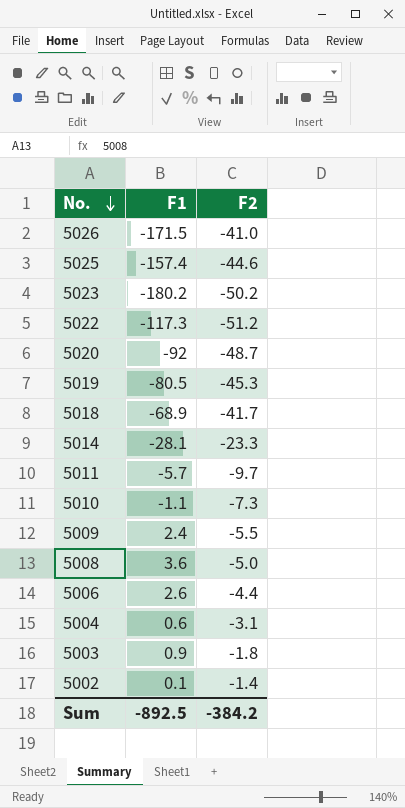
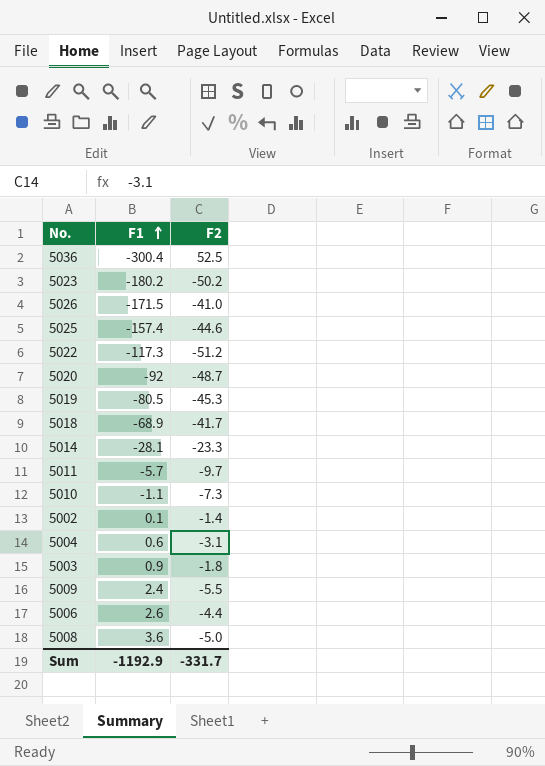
row order: No. descending -> F1 ascending
row 5036: none -> -300.4 | 52.5
Sum | F1: -892.5 -> -1192.9
Sum | F2: -384.2 -> -331.7

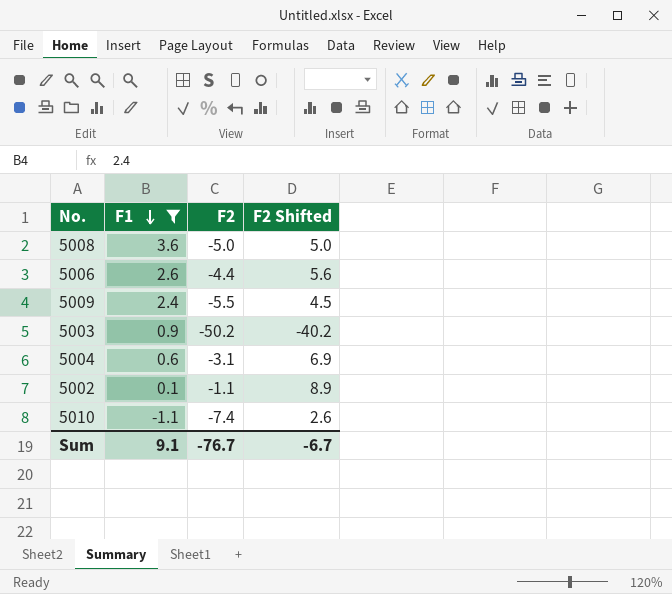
filter: none -> F1 >= -1.1
row order: F1 ascending -> F1 descending
column F2 Shifted | formula: none -> [F2] + 10
5003 | F2: -1.8 -> -50.2
5002 | F2: -1.4 -> -1.1
5010 | F2: -7.3 -> -7.4
Sum | F1: -1192.9 -> 9.1
Sum | F2: -331.7 -> -76.7

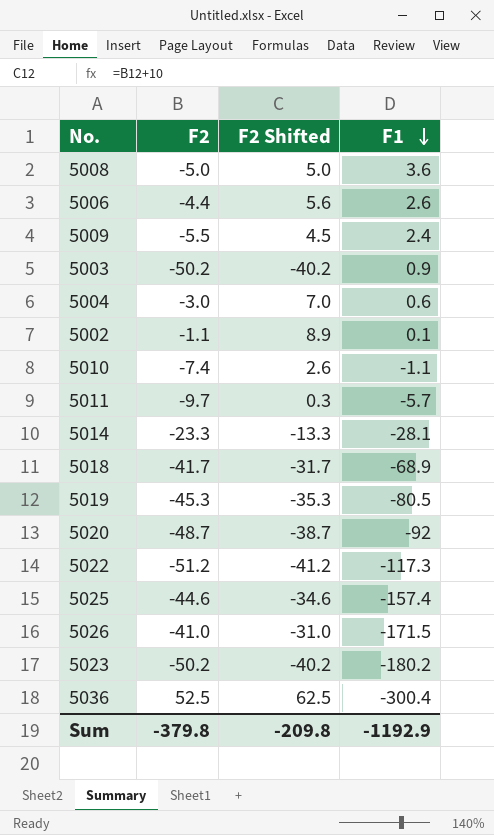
filter: F1 >= -1.1 -> none
column F1 | position: 2 -> 4
5004 | F2: -3.1 -> -3.0
5004 | F2 Shifted: 6.9 -> 7.0
Sum | F2: -76.7 -> -379.8
Sum | F2 Shifted: -6.7 -> -209.8
Sum | F1: 9.1 -> -1192.9

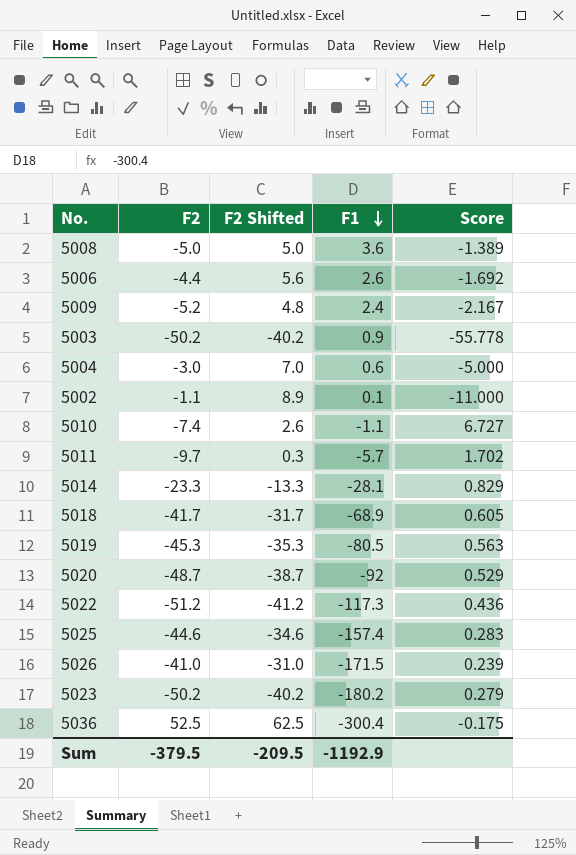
column Score | formula: none -> [F2] / [F1]
5009 | F2: -5.5 -> -5.2
5009 | F2 Shifted: 4.5 -> 4.8
Sum | F2: -379.8 -> -379.5
Sum | F2 Shifted: -209.8 -> -209.5

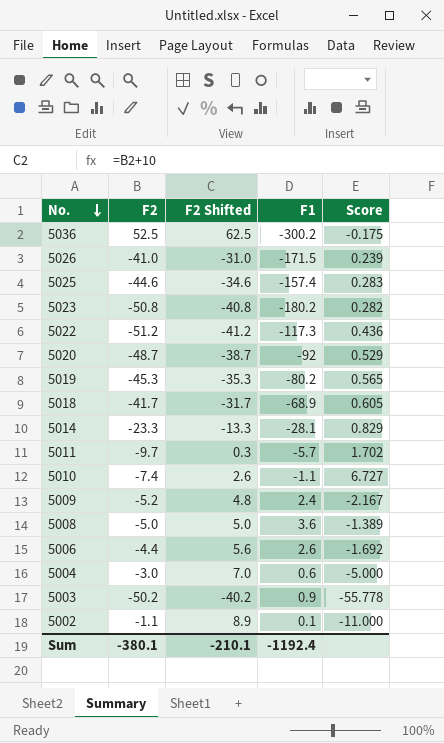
row order: F1 descending -> No. descending
5036 | F1: -300.4 -> -300.2
5023 | F2: -50.2 -> -50.8
5023 | F2 Shifted: -40.2 -> -40.8
5023 | Score: 0.279 -> 0.282
5019 | F1: -80.5 -> -80.2
5019 | Score: 0.563 -> 0.565
Sum | F2: -379.5 -> -380.1
Sum | F2 Shifted: -209.5 -> -210.1
Sum | F1: -1192.9 -> -1192.4

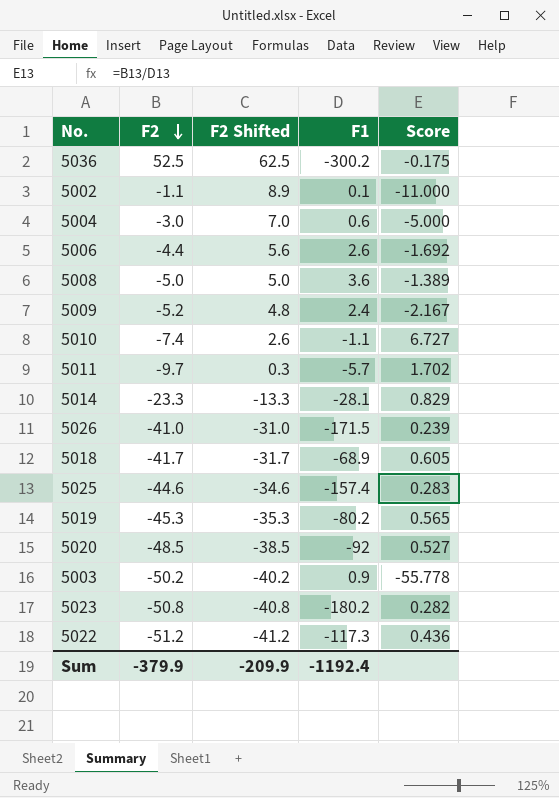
row order: No. descending -> F2 descending
5020 | F2: -48.7 -> -48.5
5020 | F2 Shifted: -38.7 -> -38.5
5020 | Score: 0.529 -> 0.527
Sum | F2: -380.1 -> -379.9
Sum | F2 Shifted: -210.1 -> -209.9

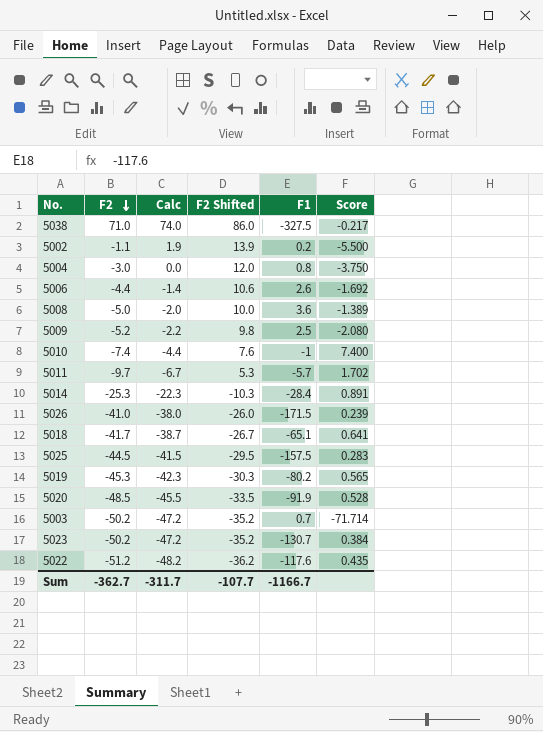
column Calc | formula: none -> [F2] + 3
column F2 Shifted | formula: [F2] + 10 -> [F2] + 15
row 5036: 52.5 | 62.5 | -300.2 | -0.175 -> none
row 5038: none -> 71.0 | 74.0 | 86.0 | -327.5 | -0.217
5002 | F1: 0.1 -> 0.2
5002 | Score: -11.000 -> -5.500
5004 | F1: 0.6 -> 0.8
5004 | Score: -5.000 -> -3.750
5009 | F1: 2.4 -> 2.5
5009 | Score: -2.167 -> -2.080
5010 | F1: -1.1 -> -1
5010 | Score: 6.727 -> 7.400
5014 | F2: -23.3 -> -25.3
5014 | F1: -28.1 -> -28.4
5014 | Score: 0.829 -> 0.891
5018 | F1: -68.9 -> -65.1
5018 | Score: 0.605 -> 0.641
5025 | F2: -44.6 -> -44.5
5025 | F1: -157.4 -> -157.5
5020 | F1: -92 -> -91.9
5020 | Score: 0.527 -> 0.528
5003 | F1: 0.9 -> 0.7
5003 | Score: -55.778 -> -71.714
5023 | F2: -50.8 -> -50.2
5023 | F1: -180.2 -> -130.7
5023 | Score: 0.282 -> 0.384
5022 | F1: -117.3 -> -117.6
5022 | Score: 0.436 -> 0.435
Sum | F2: -379.9 -> -362.7
Sum | F2 Shifted: -209.9 -> -107.7
Sum | F1: -1192.4 -> -1166.7

